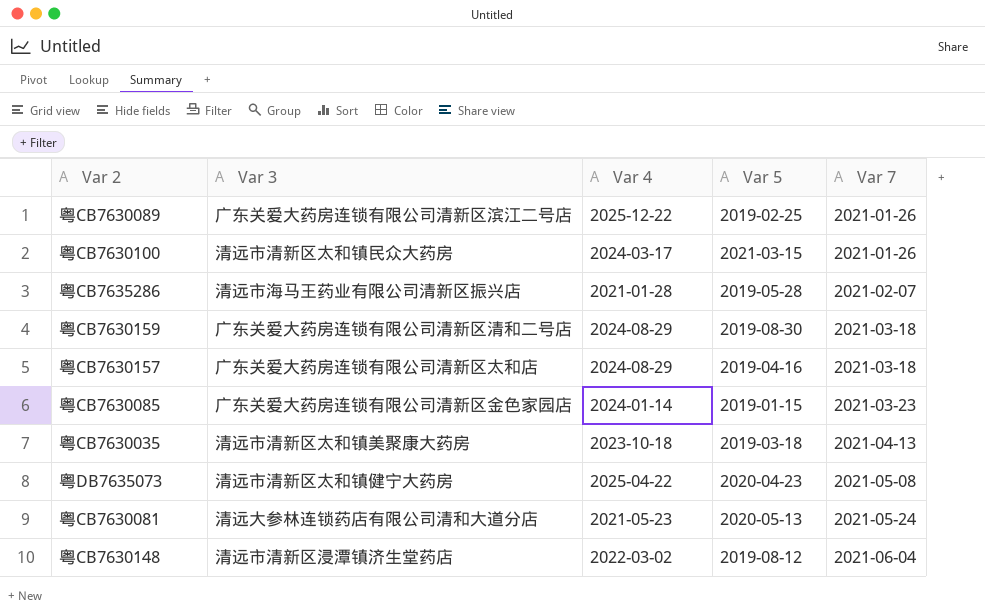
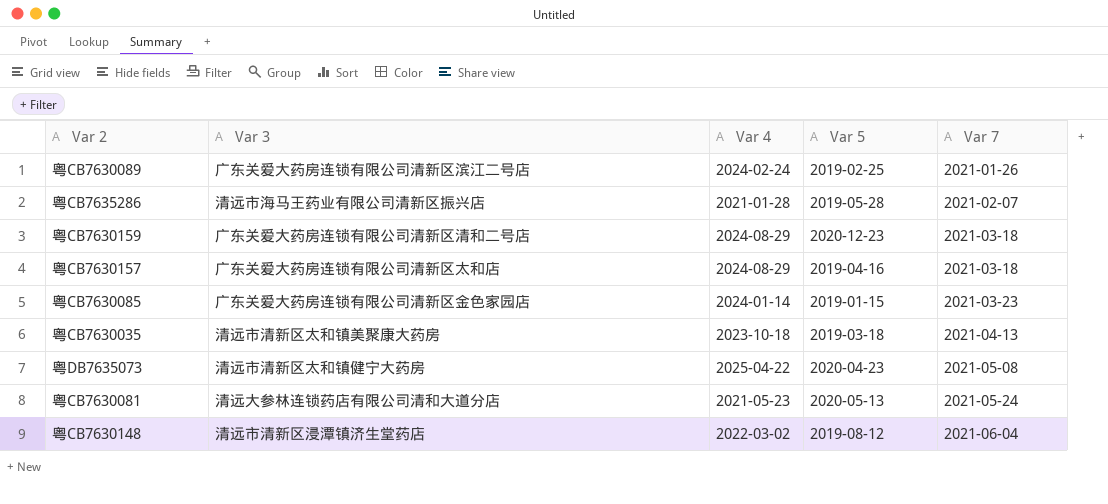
row 粤CB7630100: 清远市清新区太和镇民众大药房 | 2024-03-17 | 2021-03-15 | 2021-01-26 -> none
粤CB7630089 | Var 4: 2025-12-22 -> 2024-02-24
粤CB7630159 | Var 5: 2019-08-30 -> 2020-12-23

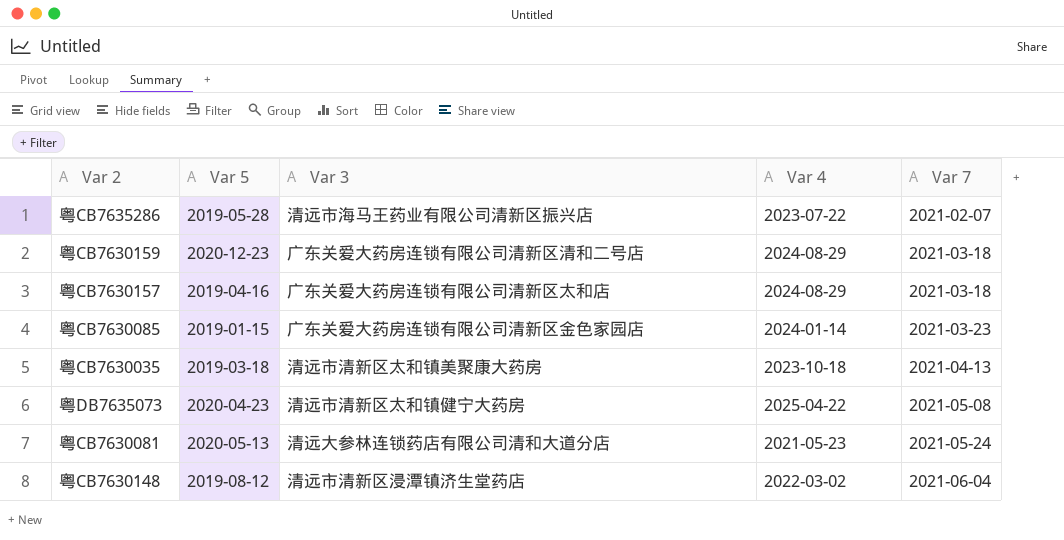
column Var 5 | position: 4 -> 2
row 粤CB7630089: 广东关爱大药房连锁有限公司清新区滨江二号店 | 2024-02-24 | 2019-02-25 | 2021-01-26 -> none
粤CB7635286 | Var 4: 2021-01-28 -> 2023-07-22

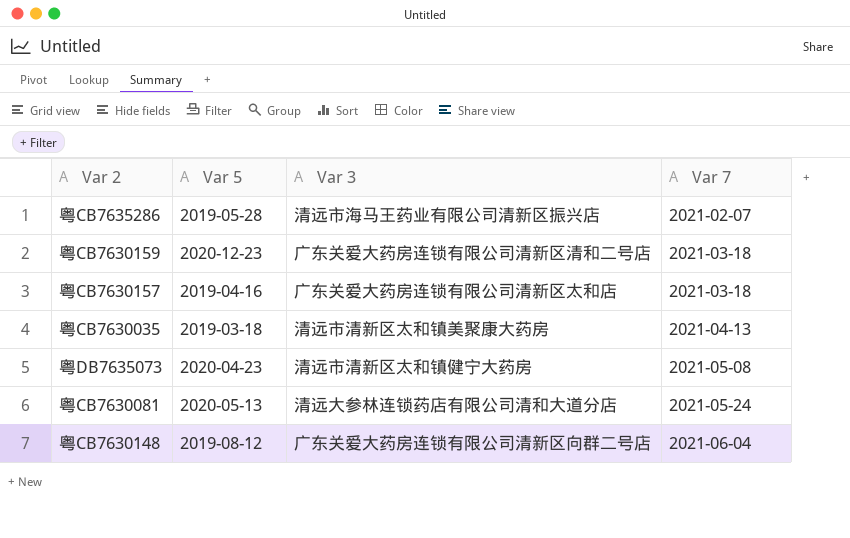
column Var 4 | position: 4 -> none
row 粤CB7630085: 2019-01-15 | 广东关爱大药房连锁有限公司清新区金色家园店 | 2024-01-14 | 2021-03-23 -> none
粤CB7630148 | Var 3: 清远市清新区浸潭镇济生堂药店 -> 广东关爱大药房连锁有限公司清新区向群二号店

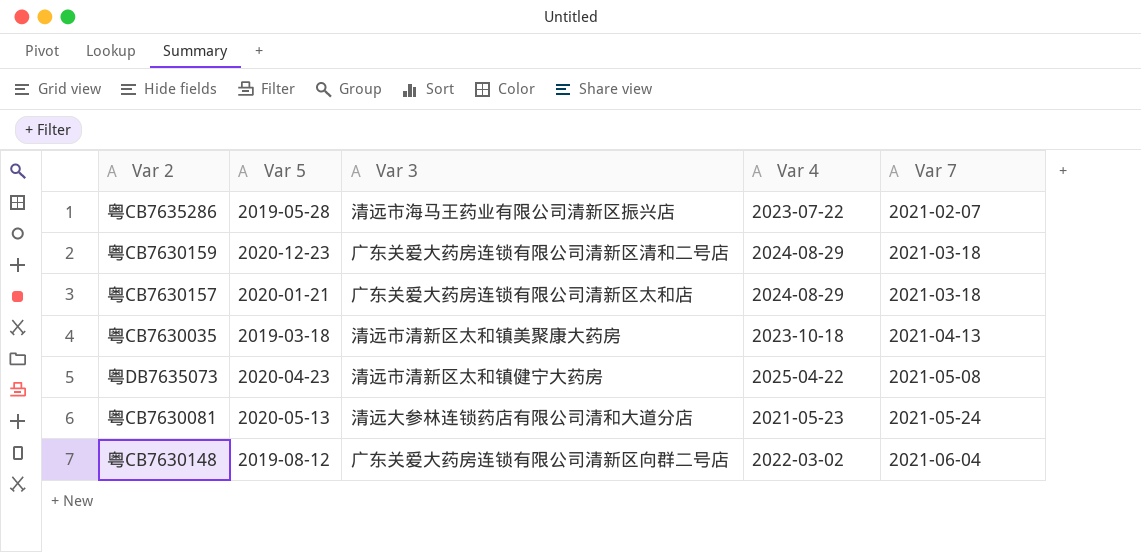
column Var 4 | position: none -> 4
粤CB7630157 | Var 5: 2019-04-16 -> 2020-01-21

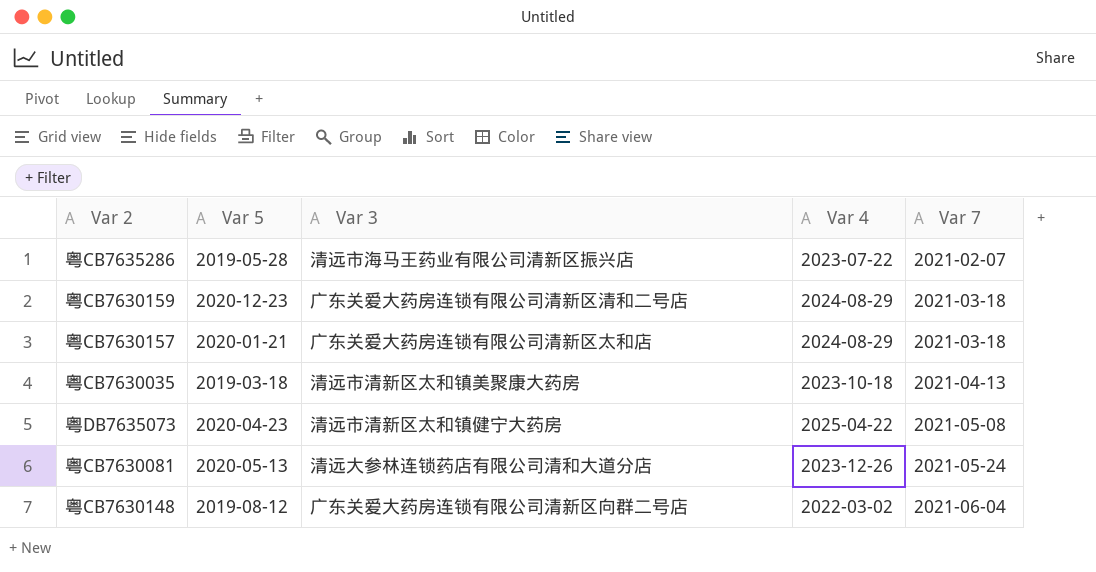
粤CB7630081 | Var 4: 2021-05-23 -> 2023-12-26

